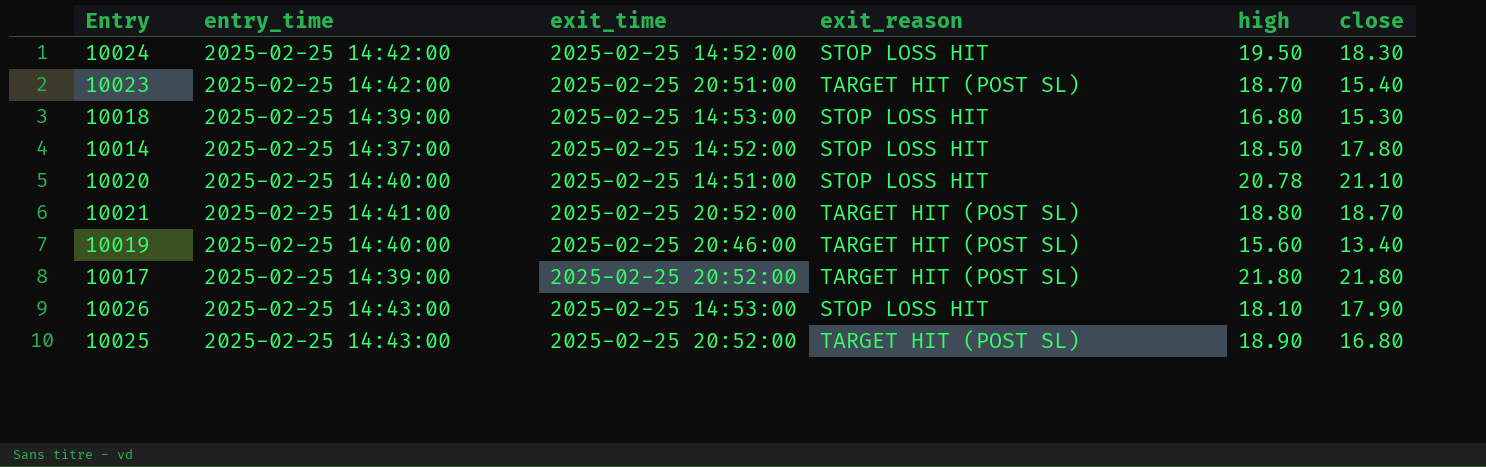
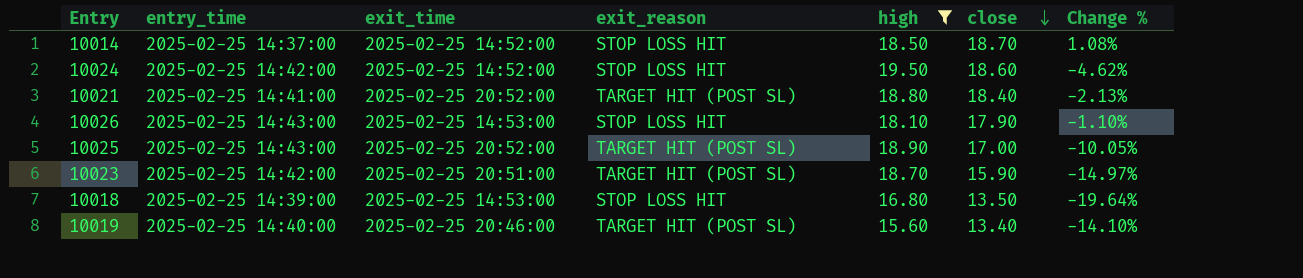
filter: none -> high <= 19.50
row order: none -> close descending
column Change % | formula: none -> ([close] - [high]) / [high]
10014 | close: 17.80 -> 18.70
10024 | close: 18.30 -> 18.60
10021 | close: 18.70 -> 18.40
10025 | close: 16.80 -> 17.00
10023 | close: 15.40 -> 15.90
10018 | close: 15.30 -> 13.50

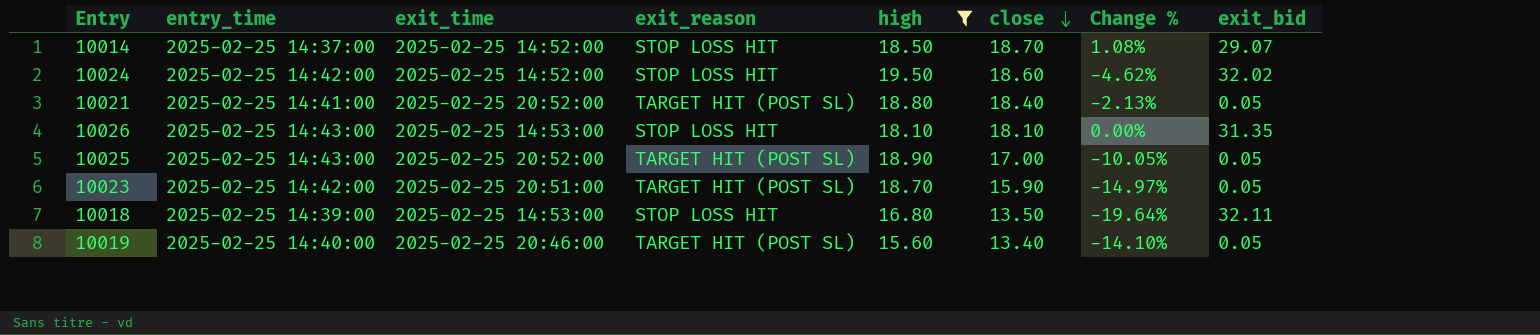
column exit_bid | position: none -> 8
10026 | close: 17.90 -> 18.10
10026 | Change %: -1.10% -> 0.00%

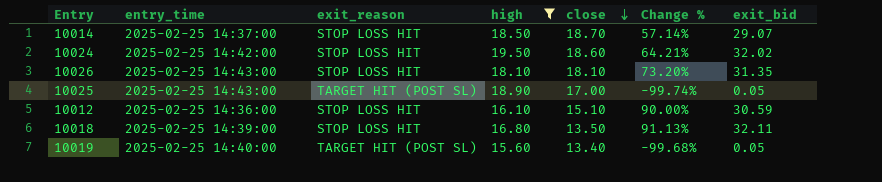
column exit_time | position: 3 -> none
column Change % | formula: ([close] - [high]) / [high] -> ([exit_bid] - [high]) / [high]
row 10021: 2025-02-25 14:41:00 | 2025-02-25 20:52:00 | TARGET HIT (POST SL) | 18.80 | 18.40 | -2.13% | 0.05 -> none
row 10023: 2025-02-25 14:42:00 | 2025-02-25 20:51:00 | TARGET HIT (POST SL) | 18.70 | 15.90 | -14.97% | 0.05 -> none
row 10012: none -> 2025-02-25 14:36:00 | STOP LOSS HIT | 16.10 | 15.10 | 90.00% | 30.59

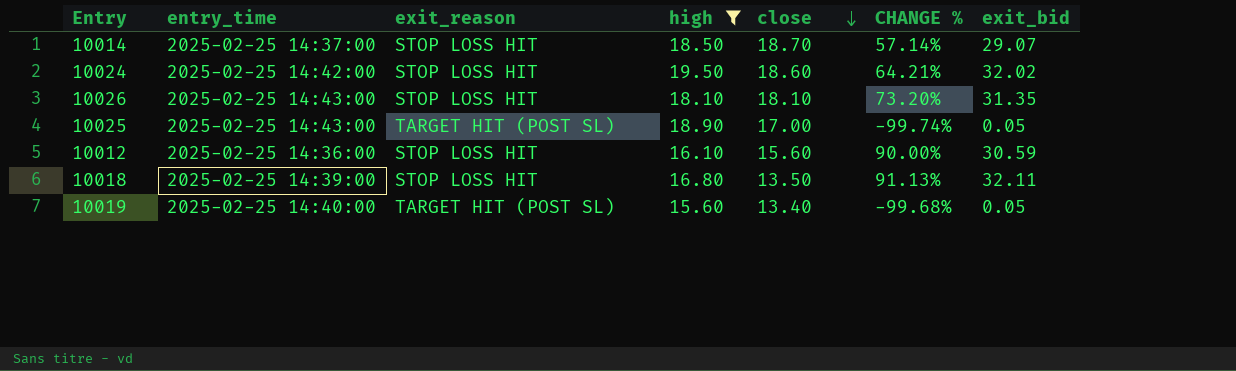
column name: Change % -> CHANGE %
10012 | close: 15.10 -> 15.60

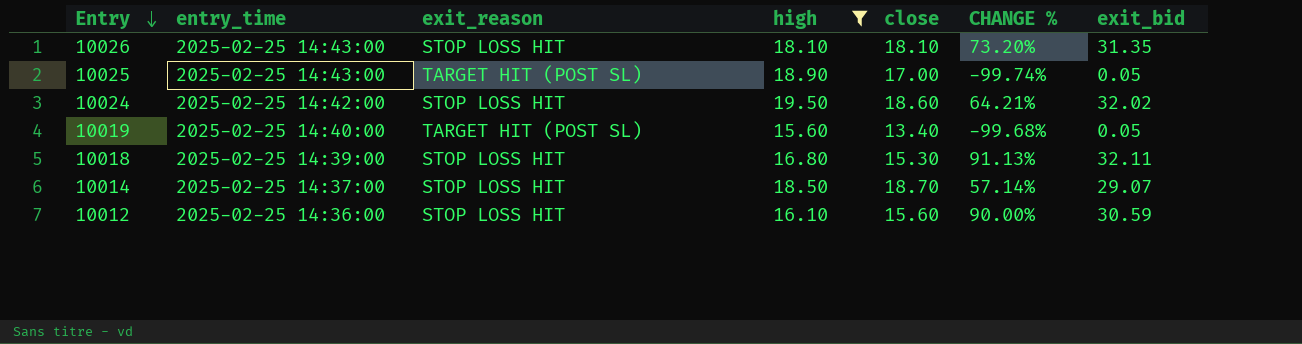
row order: close descending -> Entry descending
10018 | close: 13.50 -> 15.30

